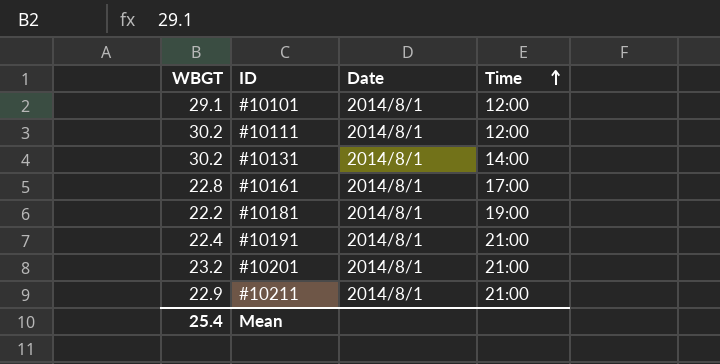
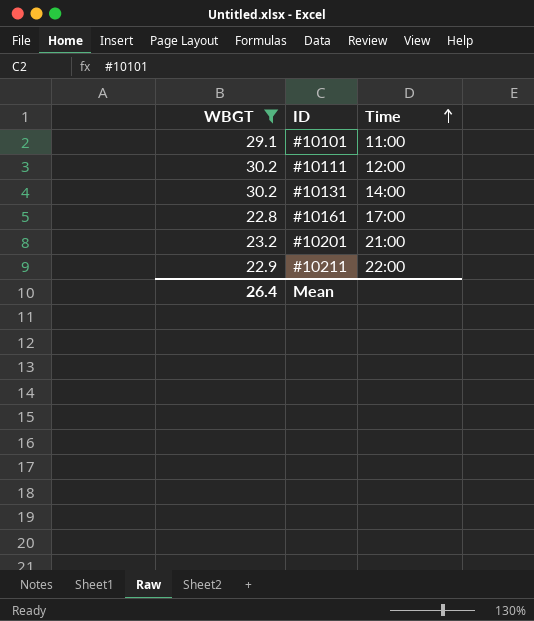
filter: none -> WBGT >= 22.8
column Date | position: 3 -> none
#10101 | Time: 12:00 -> 11:00
#10211 | Time: 21:00 -> 22:00
Mean | WBGT: 25.4 -> 26.4

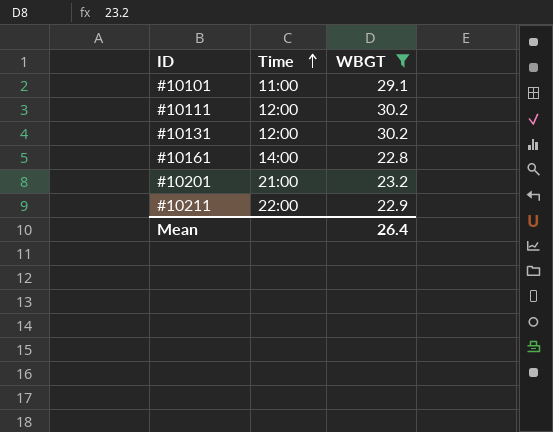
column WBGT | position: 1 -> 3
#10131 | Time: 14:00 -> 12:00
#10161 | Time: 17:00 -> 14:00

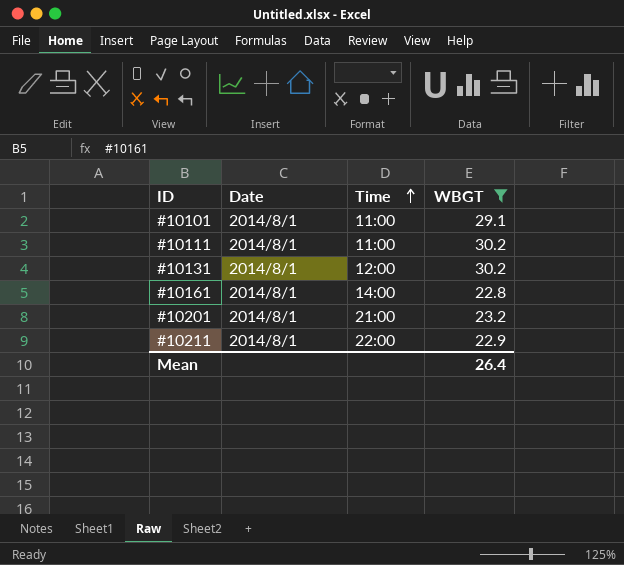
column Date | position: none -> 2
#10111 | Time: 12:00 -> 11:00

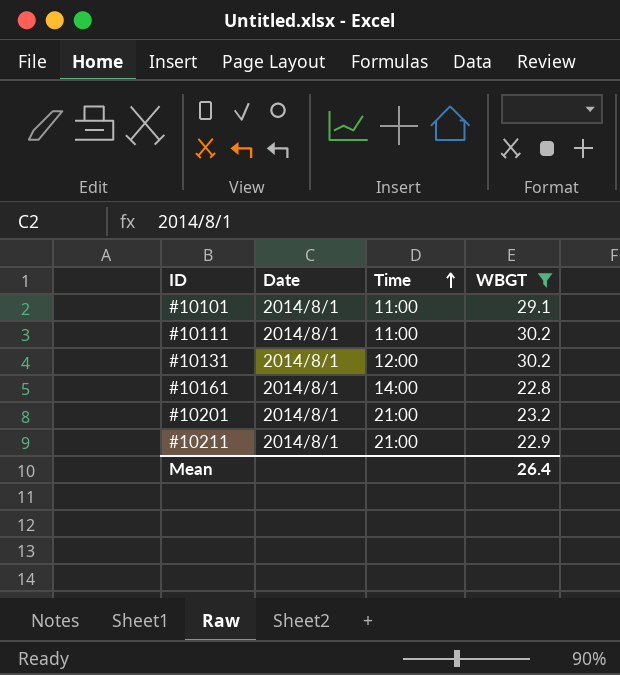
#10211 | Time: 22:00 -> 21:00

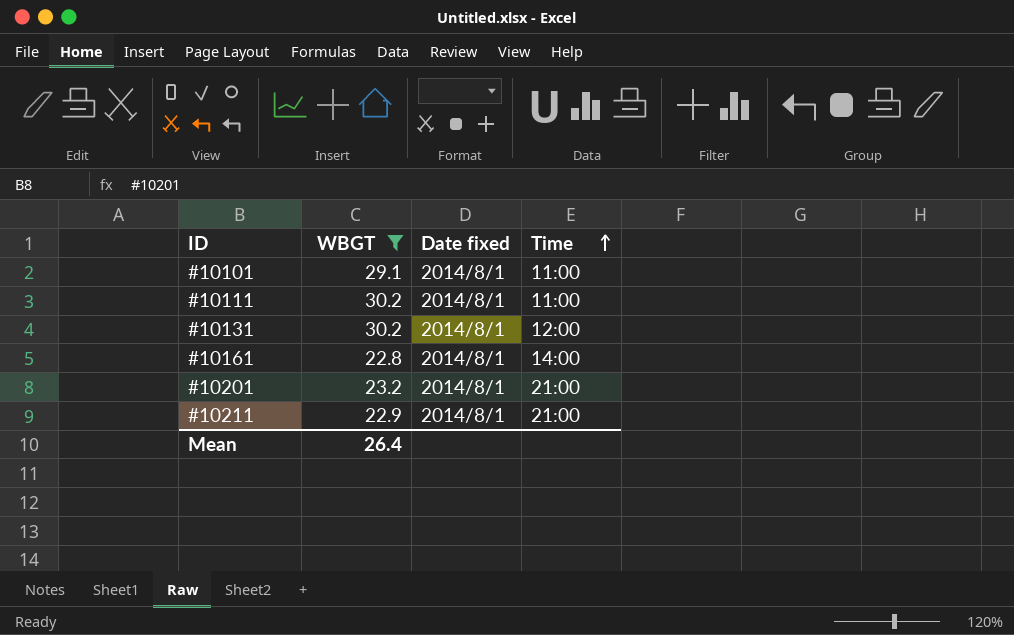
column WBGT | position: 4 -> 2
column name: Date -> Date fixed

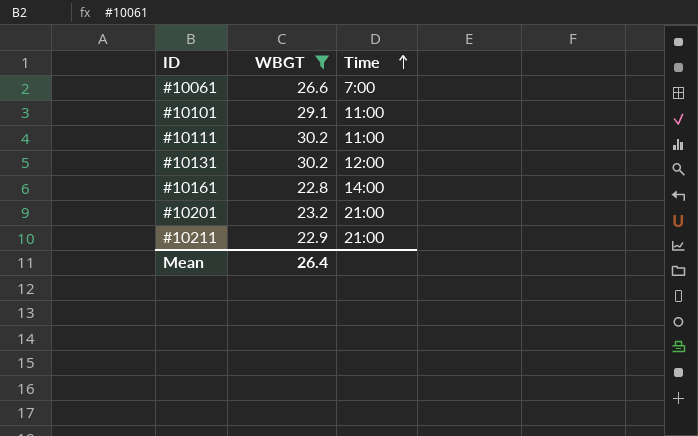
column Date fixed | position: 3 -> none
row #10061: none -> 26.6 | 7:00

